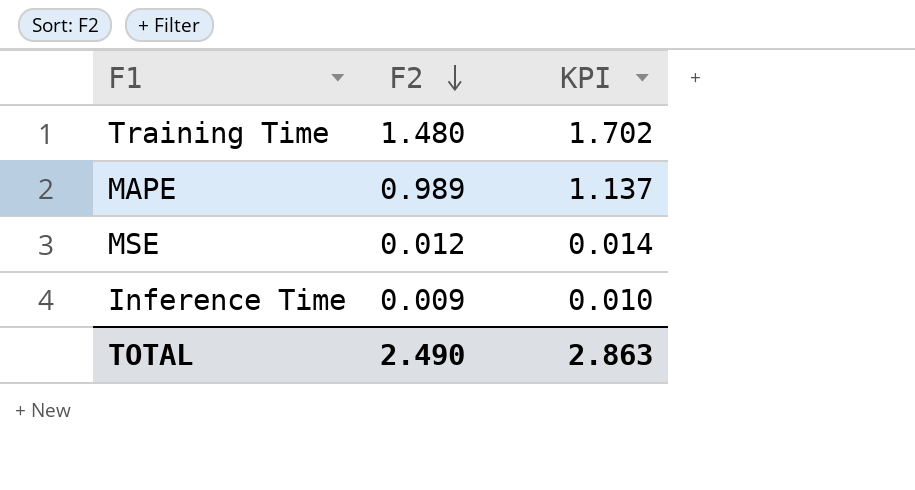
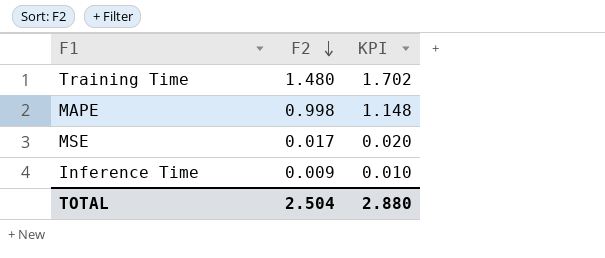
MAPE | F2: 0.989 -> 0.998
MAPE | KPI: 1.137 -> 1.148
MSE | F2: 0.012 -> 0.017
MSE | KPI: 0.014 -> 0.020
TOTAL | F2: 2.490 -> 2.504
TOTAL | KPI: 2.863 -> 2.880

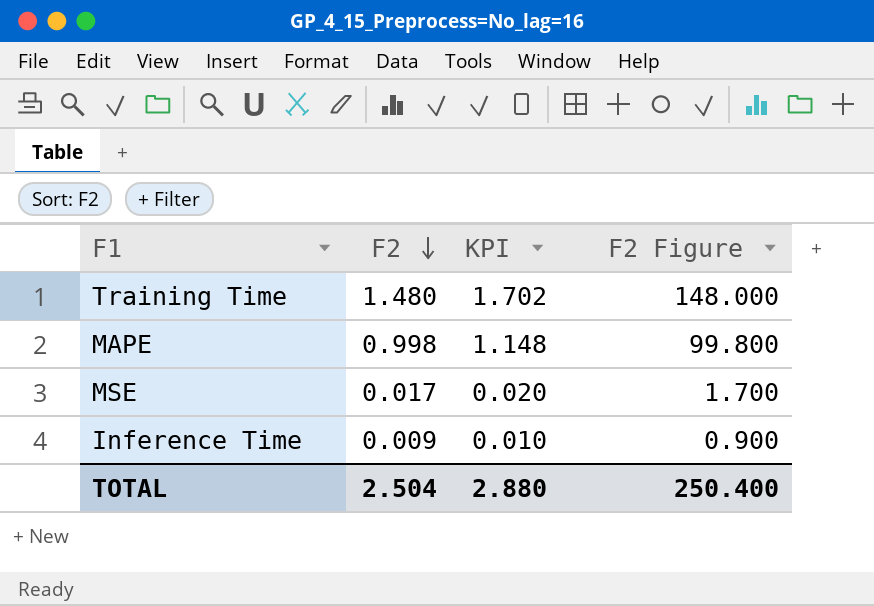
column F2 Figure | formula: none -> [F2] * 100

